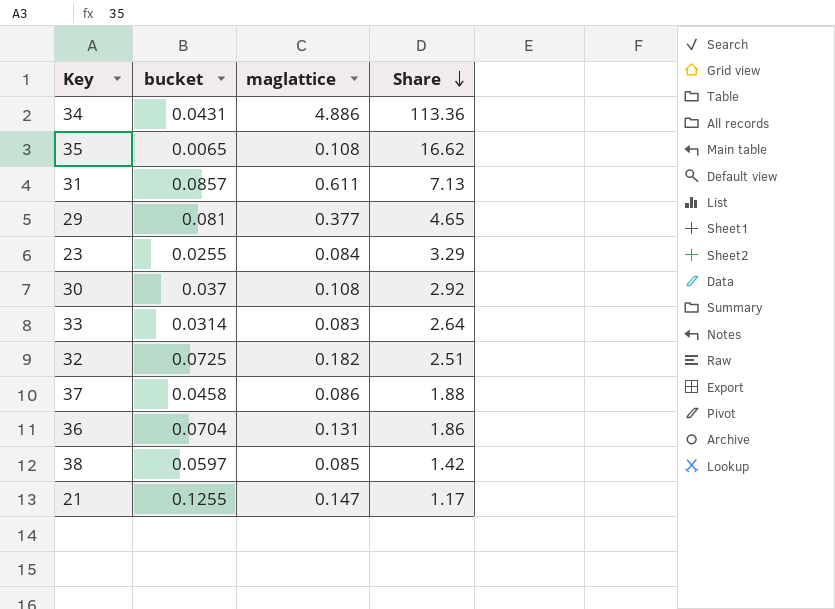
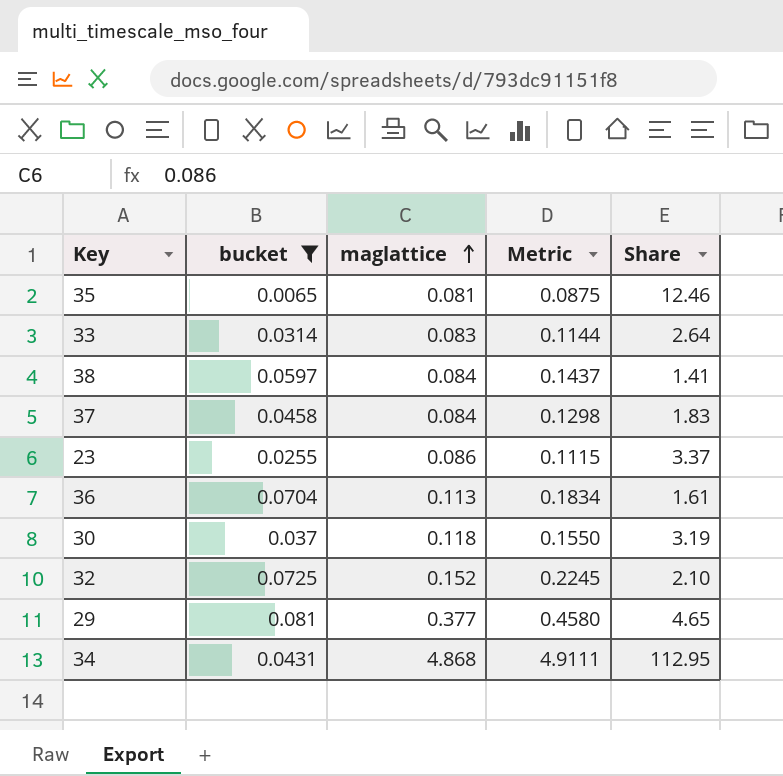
filter: none -> bucket <= 0.081
row order: Share descending -> maglattice ascending
column Metric | formula: none -> [bucket] + [maglattice]
35 | maglattice: 0.108 -> 0.081
35 | Share: 16.62 -> 12.46
38 | maglattice: 0.085 -> 0.084
38 | Share: 1.42 -> 1.41
37 | maglattice: 0.086 -> 0.084
37 | Share: 1.88 -> 1.83
23 | maglattice: 0.084 -> 0.086
23 | Share: 3.29 -> 3.37
36 | maglattice: 0.131 -> 0.113
36 | Share: 1.86 -> 1.61
30 | maglattice: 0.108 -> 0.118
30 | Share: 2.92 -> 3.19
32 | maglattice: 0.182 -> 0.152
32 | Share: 2.51 -> 2.10
34 | maglattice: 4.886 -> 4.868
34 | Share: 113.36 -> 112.95

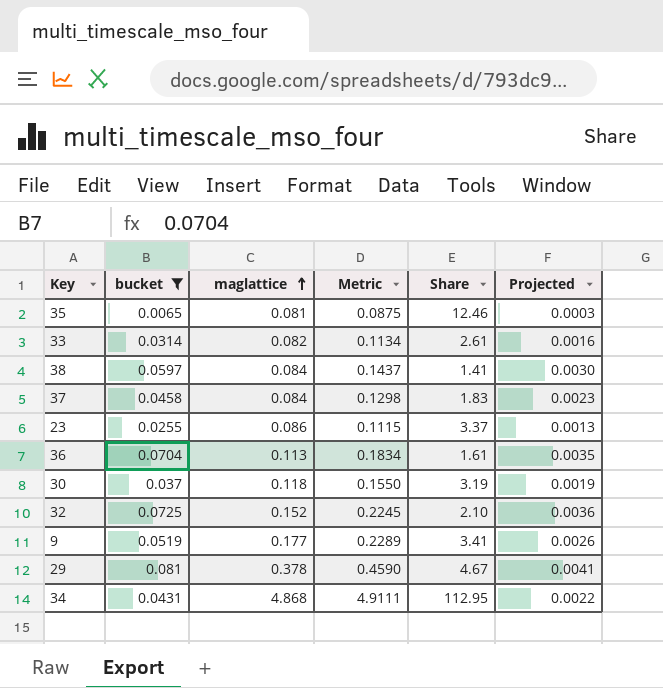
column Projected | formula: none -> [bucket] * 0.05
33 | maglattice: 0.083 -> 0.082
33 | Metric: 0.1144 -> 0.1134
33 | Share: 2.64 -> 2.61
row 9: none -> 0.0519 | 0.177 | 0.2289 | 3.41 | 0.0026
29 | maglattice: 0.377 -> 0.378
29 | Metric: 0.4580 -> 0.4590
29 | Share: 4.65 -> 4.67

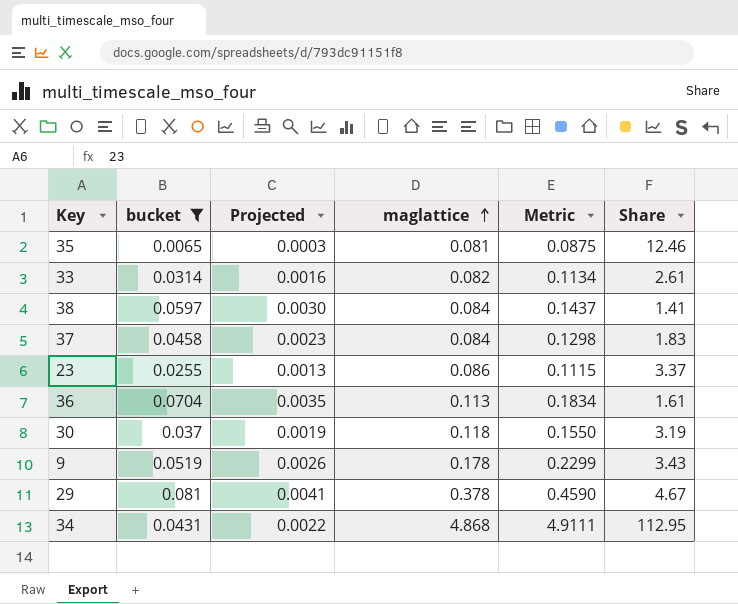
column Projected | position: 6 -> 3
row 32: 0.0725 | 0.152 | 0.2245 | 2.10 | 0.0036 -> none
9 | maglattice: 0.177 -> 0.178
9 | Metric: 0.2289 -> 0.2299
9 | Share: 3.41 -> 3.43

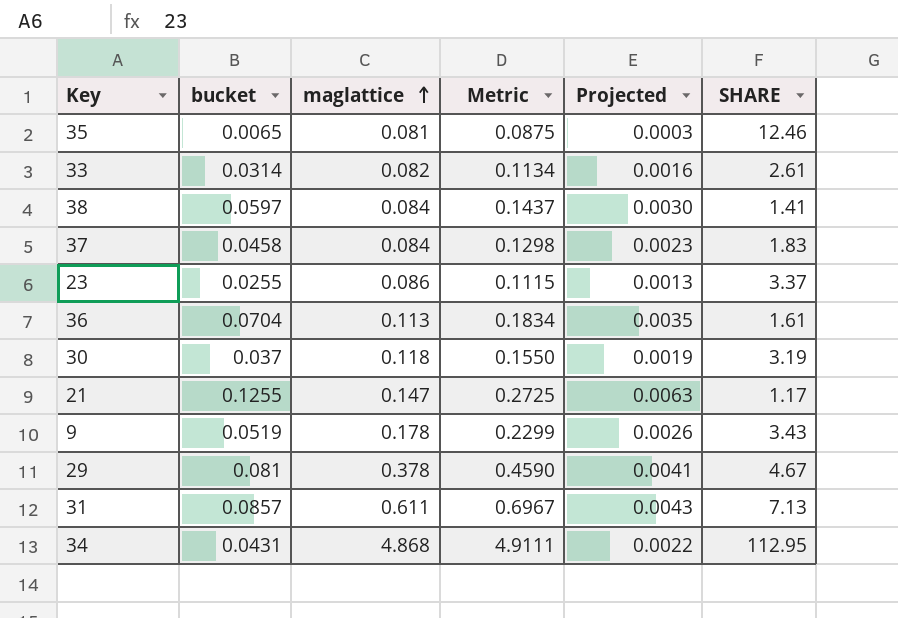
filter: bucket <= 0.081 -> none
column Projected | position: 3 -> 5
column name: Share -> SHARE

